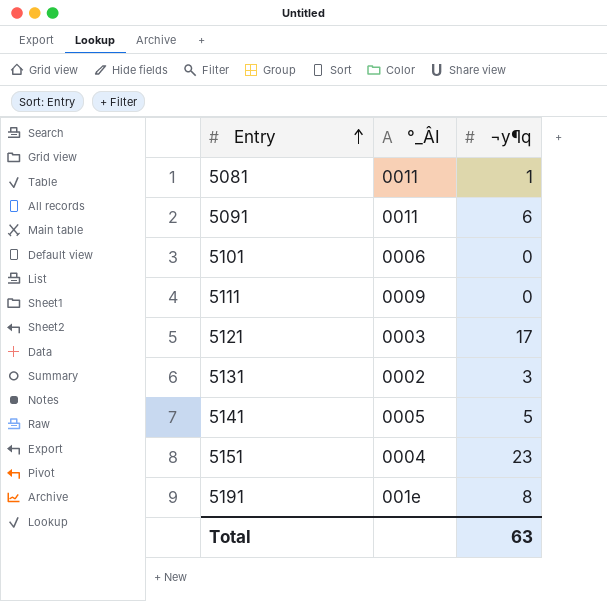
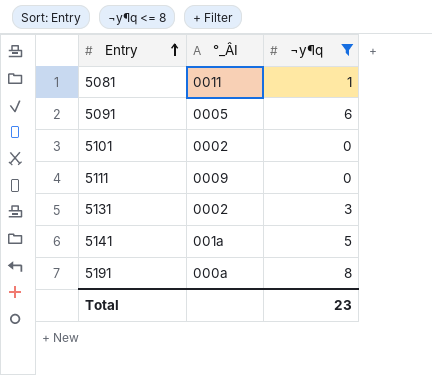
filter: none -> ¬y¶q <= 8
5091 | °_ÂI: 0011 -> 0005
5101 | °_ÂI: 0006 -> 0002
5141 | °_ÂI: 0005 -> 001a
5191 | °_ÂI: 001e -> 000a
Total | ¬y¶q: 63 -> 23

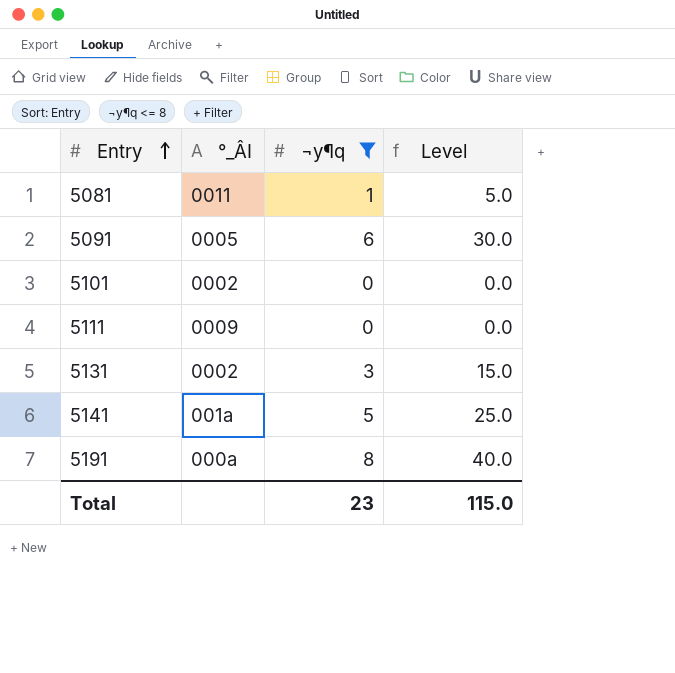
column Level | formula: none -> [¬y¶q] * 5

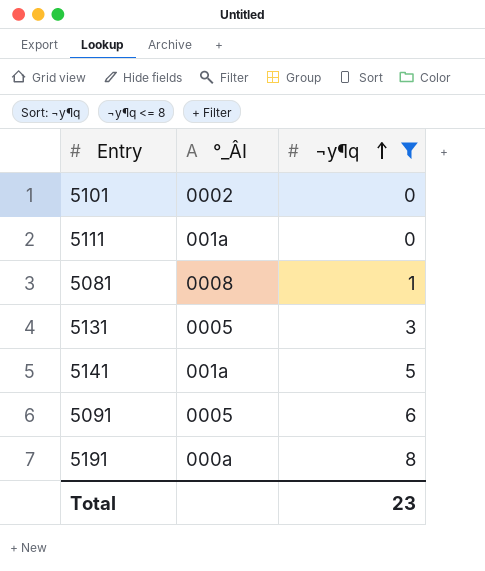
row order: Entry ascending -> ¬y¶q ascending
column Level | formula: [¬y¶q] * 5 -> none
5111 | °_ÂI: 0009 -> 001a
5081 | °_ÂI: 0011 -> 0008
5131 | °_ÂI: 0002 -> 0005

